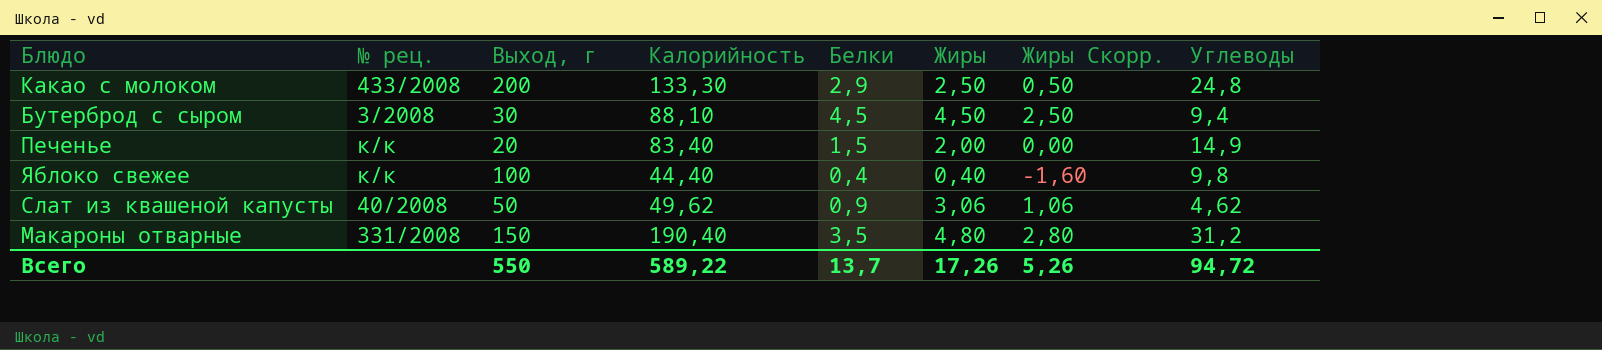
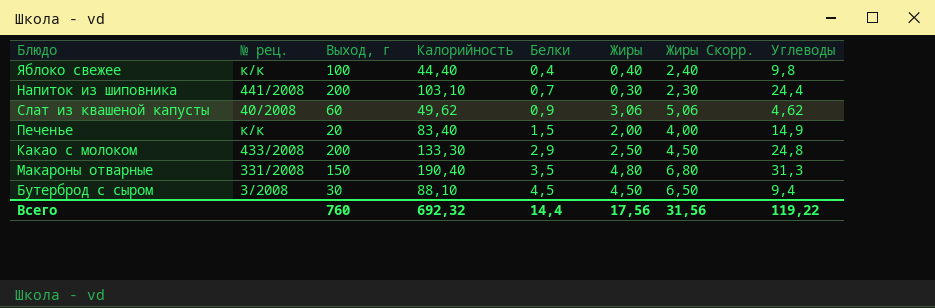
row order: none -> Белки ascending
column Жиры Скорр. | formula: [Жиры] - 2 -> [Жиры] + 2
row Напиток из шиповника: none -> 441/2008 | 200 | 103,10 | 0,7 | 0,30 | 2,30 | 24,4
Слат из квашеной капусты | Выход, г: 50 -> 60
Макароны отварные | Углеводы: 31,2 -> 31,3
Всего | Выход, г: 550 -> 760
Всего | Калорийность: 589,22 -> 692,32
Всего | Белки: 13,7 -> 14,4
Всего | Жиры: 17,26 -> 17,56
Всего | Жиры Скорр.: 5,26 -> 31,56
Всего | Углеводы: 94,72 -> 119,22

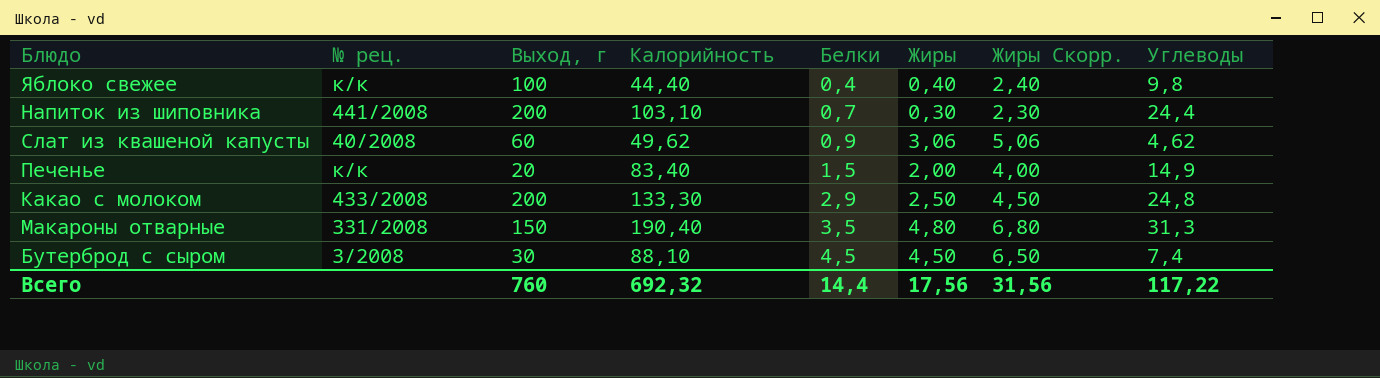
Бутерброд с сыром | Углеводы: 9,4 -> 7,4
Всего | Углеводы: 119,22 -> 117,22

